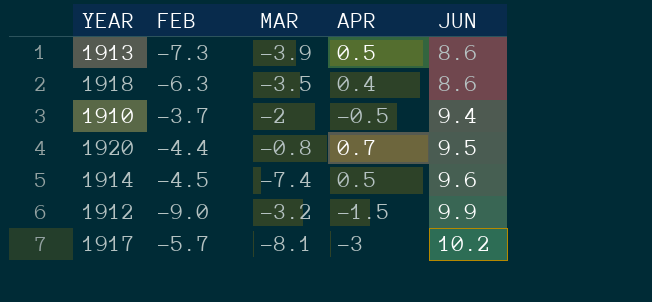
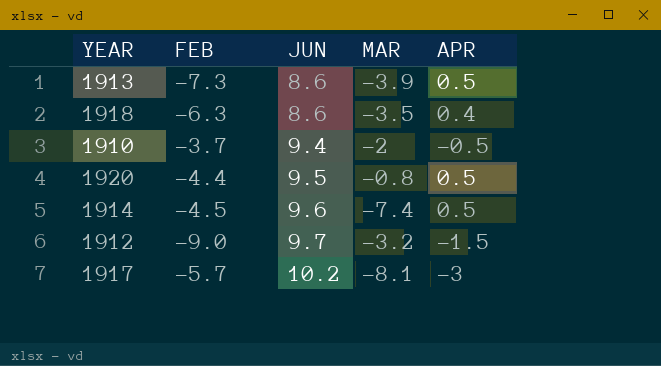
column JUN | position: 5 -> 3
1920 | APR: 0.7 -> 0.5
1912 | JUN: 9.9 -> 9.7

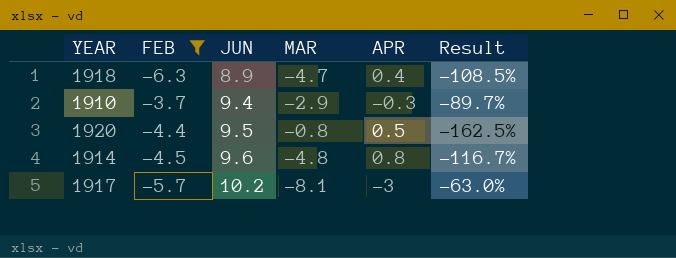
filter: none -> FEB >= -6.3
column Result | formula: none -> ([APR] - [MAR]) / [MAR]
1918 | JUN: 8.6 -> 8.9
1918 | MAR: -3.5 -> -4.7
1910 | MAR: -2 -> -2.9
1910 | APR: -0.5 -> -0.3
1914 | MAR: -7.4 -> -4.8
1914 | APR: 0.5 -> 0.8

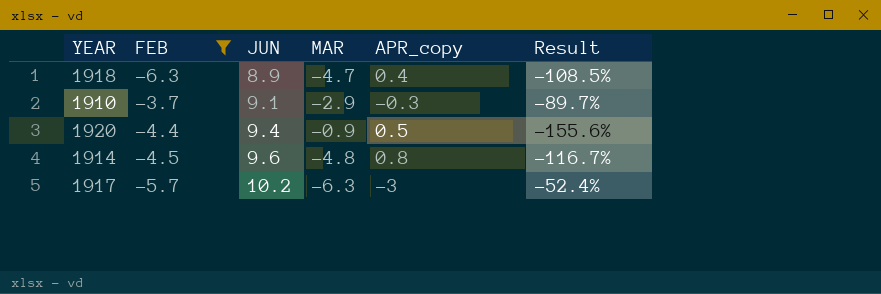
column name: APR -> APR_copy
1910 | JUN: 9.4 -> 9.1
1920 | JUN: 9.5 -> 9.4
1920 | MAR: -0.8 -> -0.9
1920 | Result: -162.5% -> -155.6%
1917 | MAR: -8.1 -> -6.3
1917 | Result: -63.0% -> -52.4%

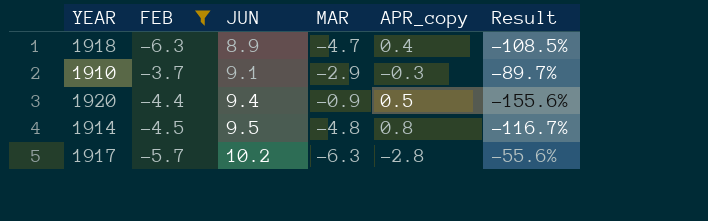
1914 | JUN: 9.6 -> 9.5
1917 | APR_copy: -3 -> -2.8
1917 | Result: -52.4% -> -55.6%

